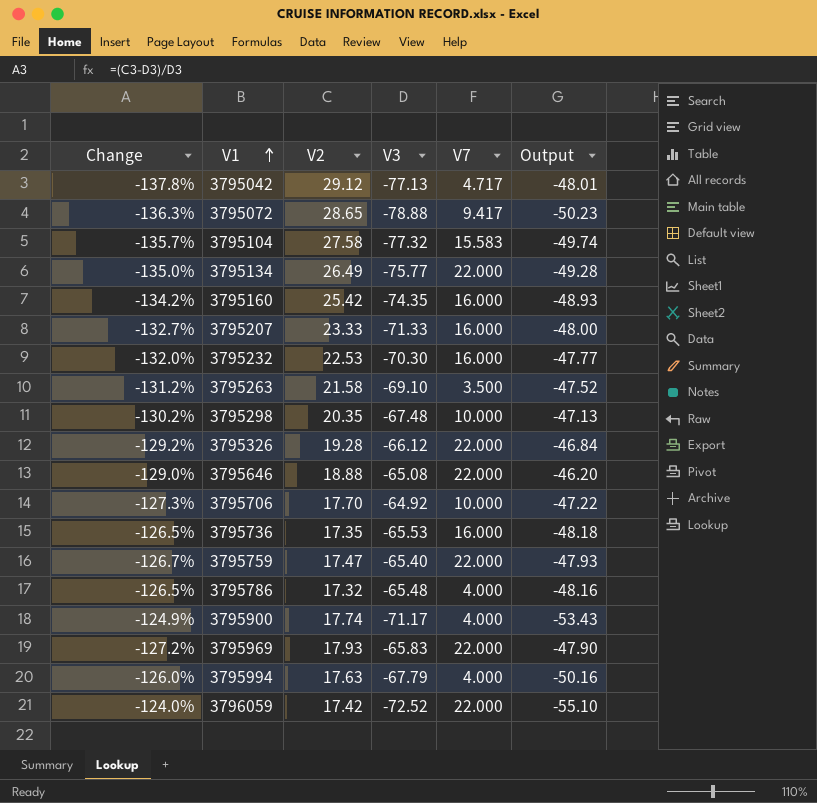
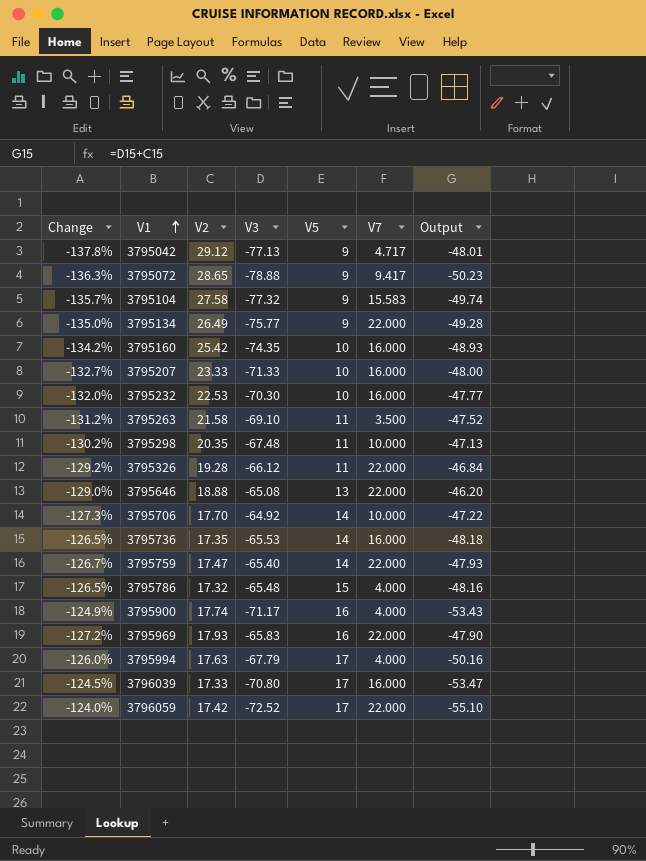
column V5 | position: none -> 5
row 3796039: none -> -124.5% | 17.33 | -70.80 | 17 | 16.000 | -53.47

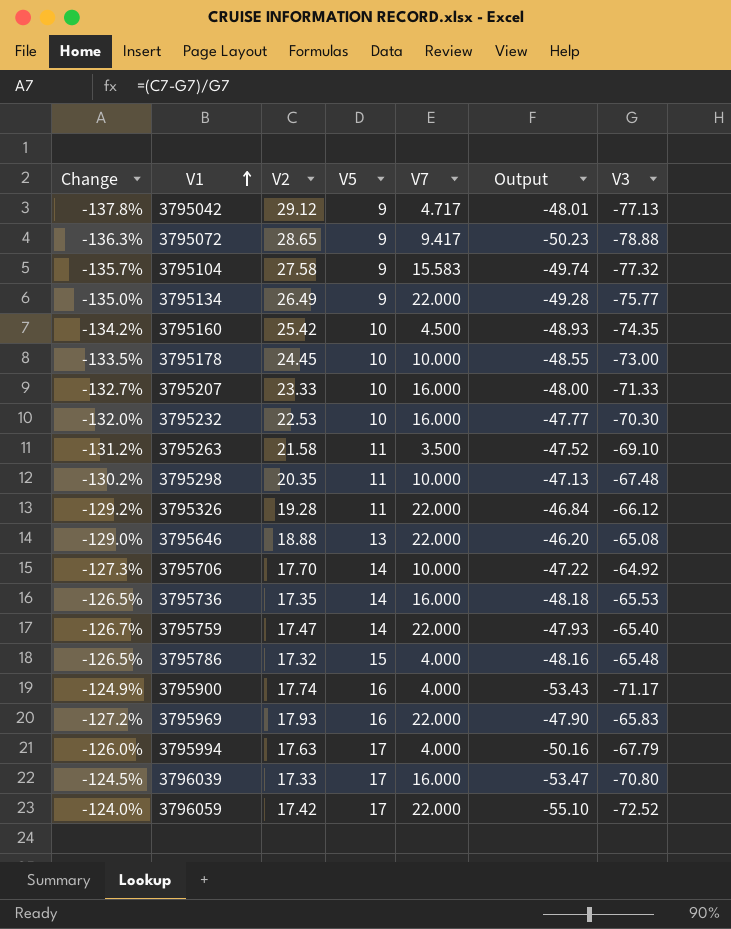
column V3 | position: 4 -> 7
3795160 | V7: 16.000 -> 4.500
row 3795178: none -> -133.5% | 24.45 | 10 | 10.000 | -48.55 | -73.00

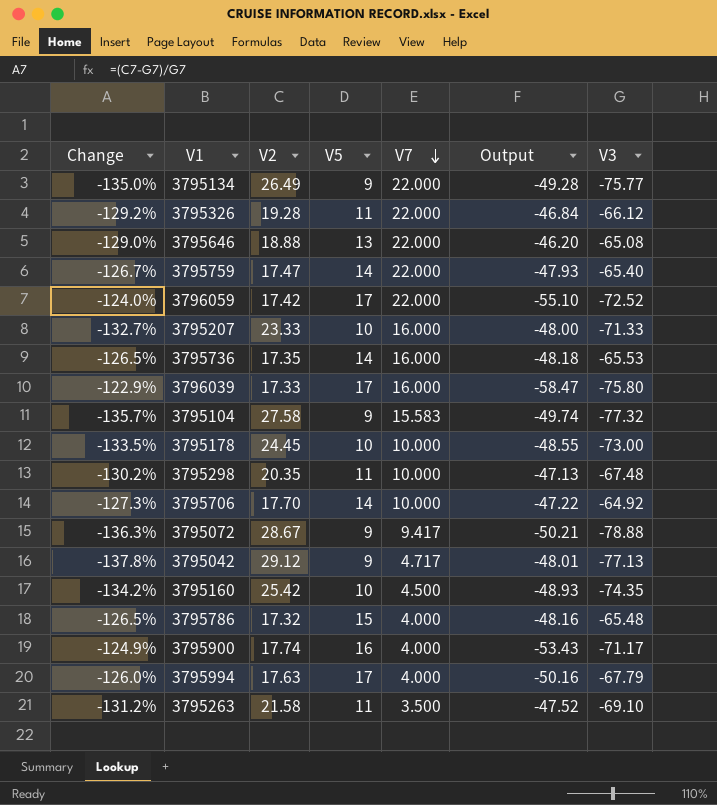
row order: V1 ascending -> V7 descending
row 3795232: -132.0% | 22.53 | 10 | 16.000 | -47.77 | -70.30 -> none
row 3795969: -127.2% | 17.93 | 16 | 22.000 | -47.90 | -65.83 -> none
3796039 | Change: -124.5% -> -122.9%
3796039 | Output: -53.47 -> -58.47
3796039 | V3: -70.80 -> -75.80
3795072 | V2: 28.65 -> 28.67
3795072 | Output: -50.23 -> -50.21

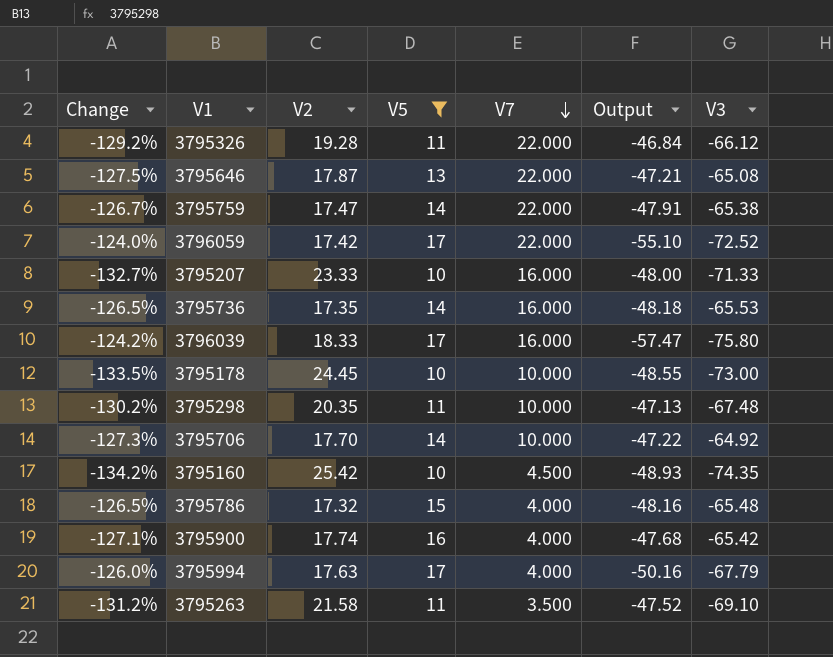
filter: none -> V5 != 9
3795646 | Change: -129.0% -> -127.5%
3795646 | V2: 18.88 -> 17.87
3795646 | Output: -46.20 -> -47.21
3795759 | Output: -47.93 -> -47.91
3795759 | V3: -65.40 -> -65.38
3796039 | Change: -122.9% -> -124.2%
3796039 | V2: 17.33 -> 18.33
3796039 | Output: -58.47 -> -57.47
3795900 | Change: -124.9% -> -127.1%
3795900 | Output: -53.43 -> -47.68
3795900 | V3: -71.17 -> -65.42

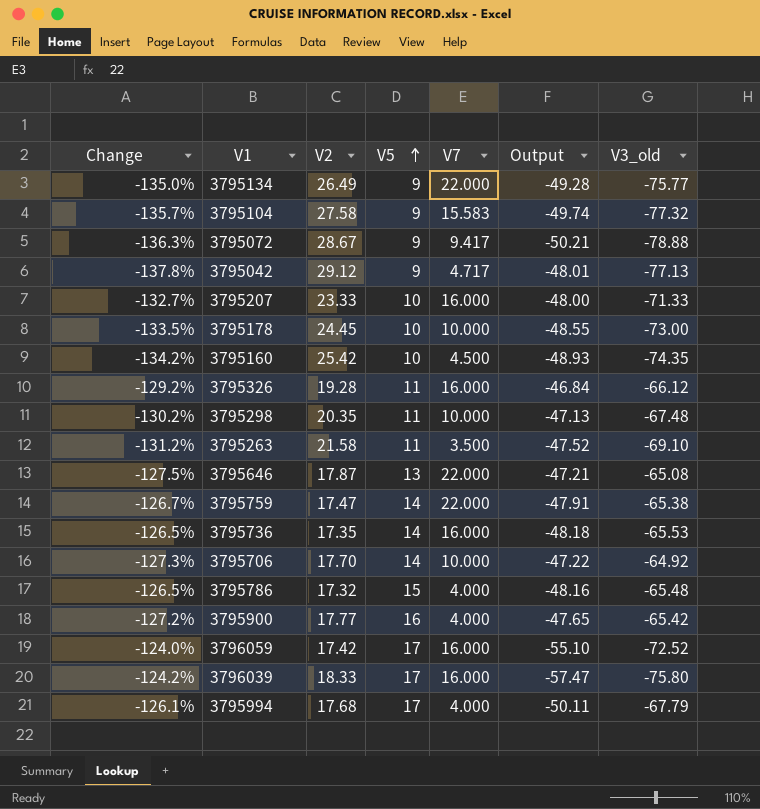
filter: V5 != 9 -> none
row order: V7 descending -> V5 ascending
column name: V3 -> V3_old
3795326 | V7: 22.000 -> 16.000
3795900 | Change: -127.1% -> -127.2%
3795900 | V2: 17.74 -> 17.77
3795900 | Output: -47.68 -> -47.65
3796059 | V7: 22.000 -> 16.000
3795994 | Change: -126.0% -> -126.1%
3795994 | V2: 17.63 -> 17.68
3795994 | Output: -50.16 -> -50.11

